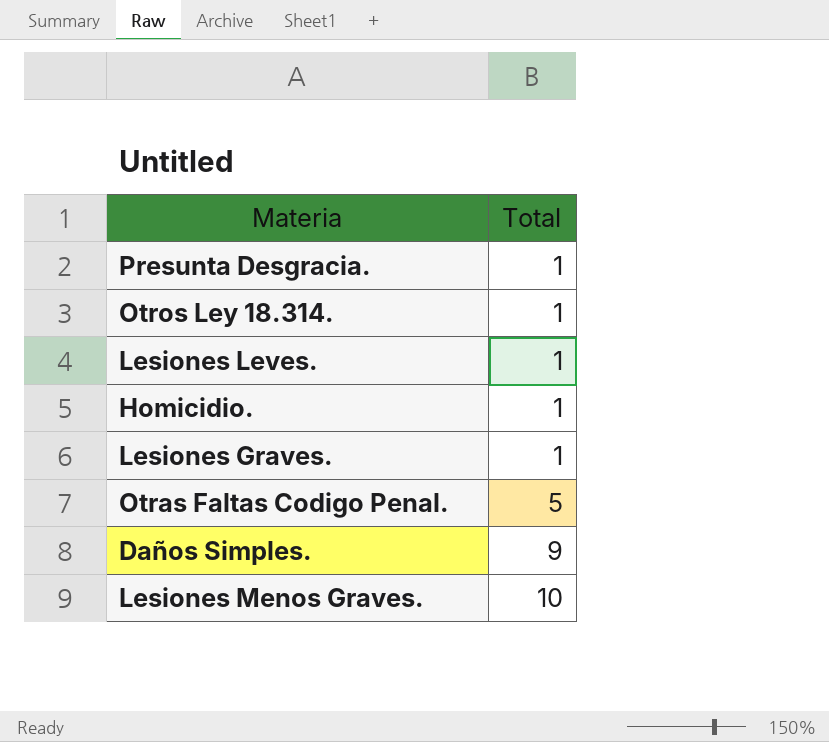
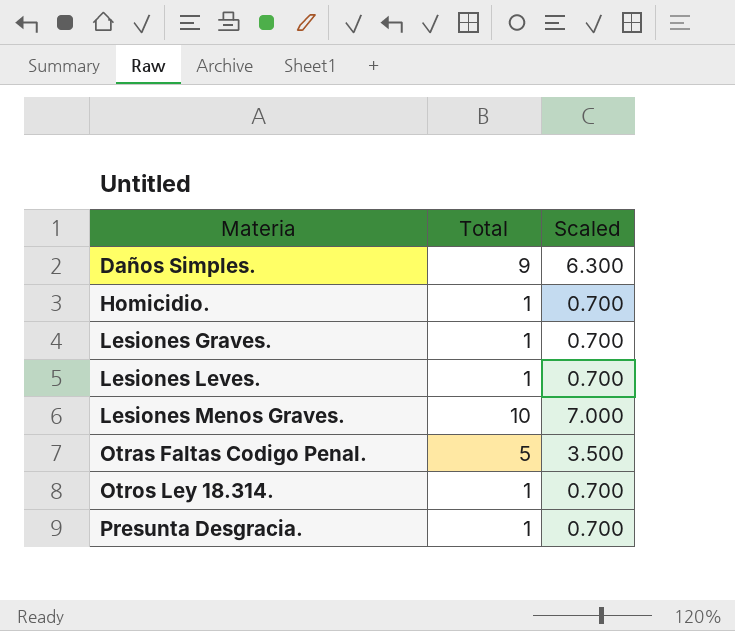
row order: Total ascending -> Materia ascending
column Scaled | formula: none -> [Total] * 0.7

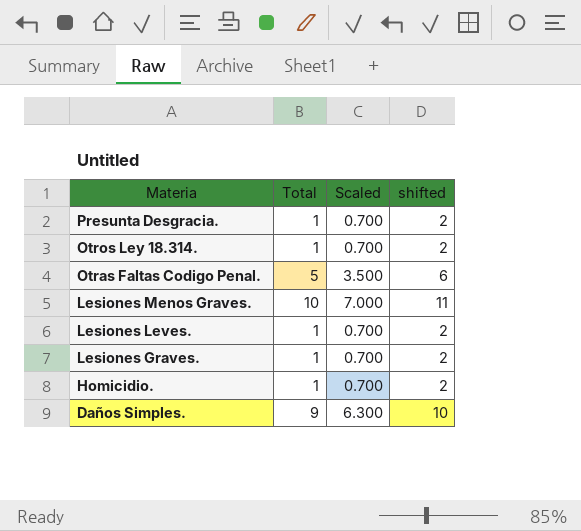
row order: Materia ascending -> Materia descending
column shifted | formula: none -> [Total] + 1

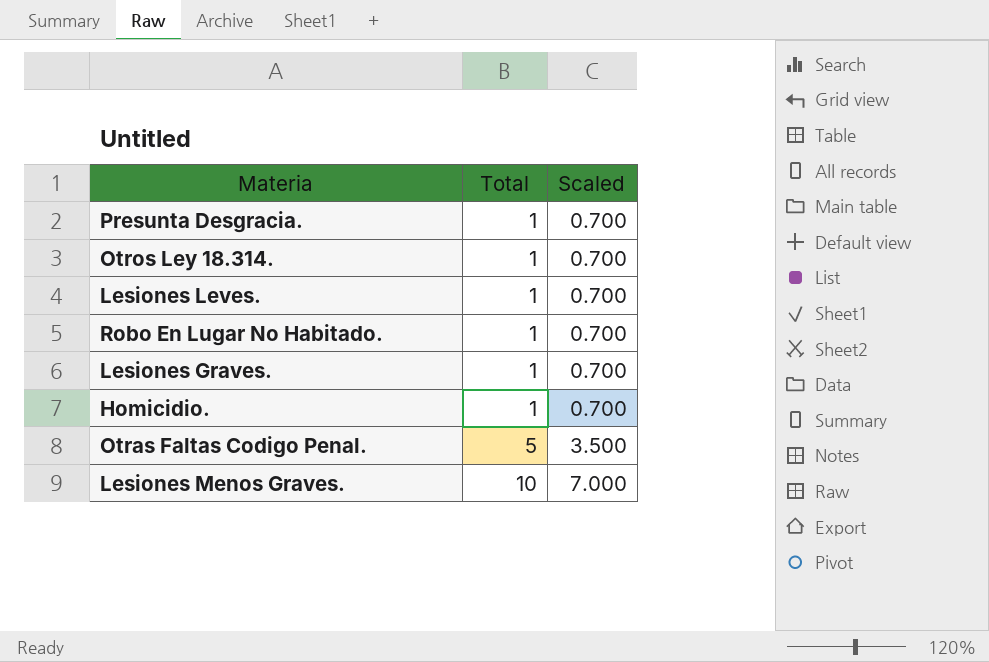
row order: Materia descending -> Total ascending
column shifted | formula: [Total] + 1 -> none
row Daños Simples.: 9 | 6.300 | 10 -> none
row Robo En Lugar No Habitado.: none -> 1 | 0.700

